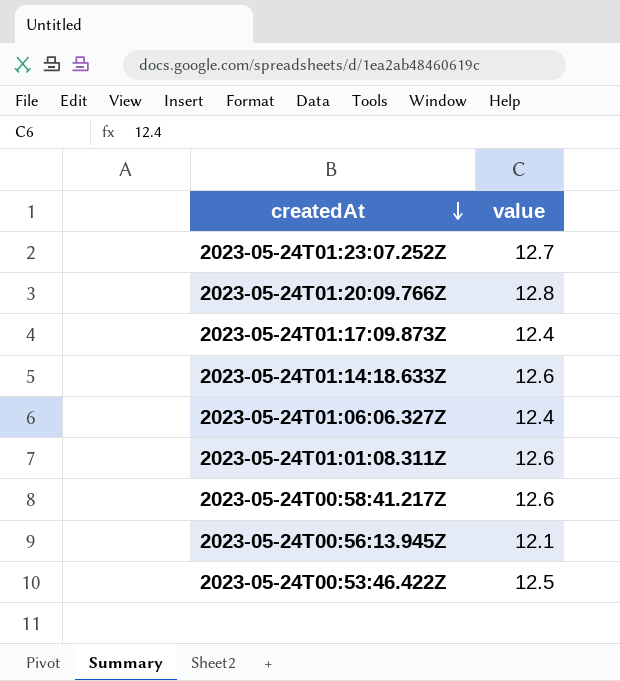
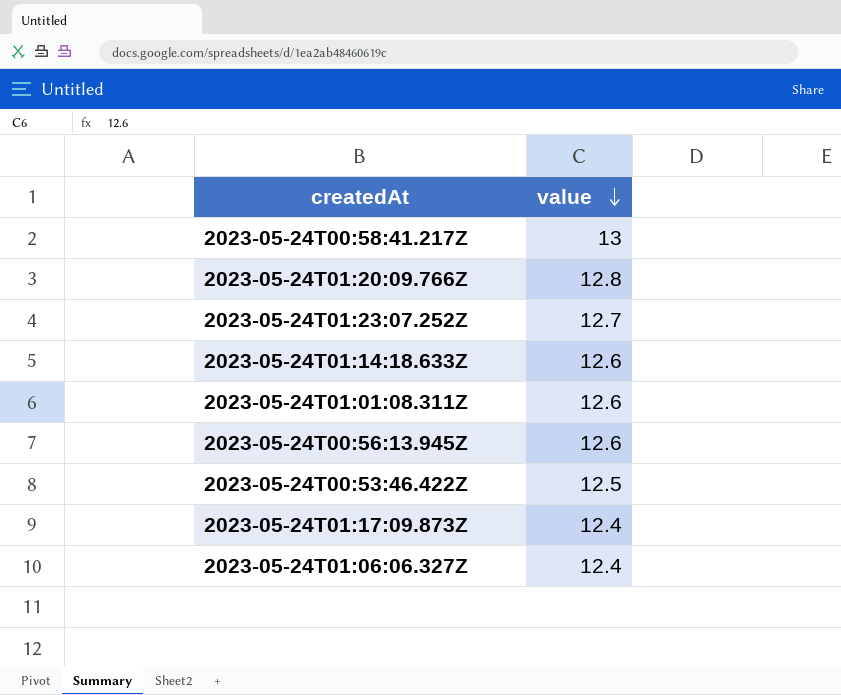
row order: createdAt descending -> value descending
2023-05-24T00:58:41.217Z | value: 12.6 -> 13
2023-05-24T00:56:13.945Z | value: 12.1 -> 12.6

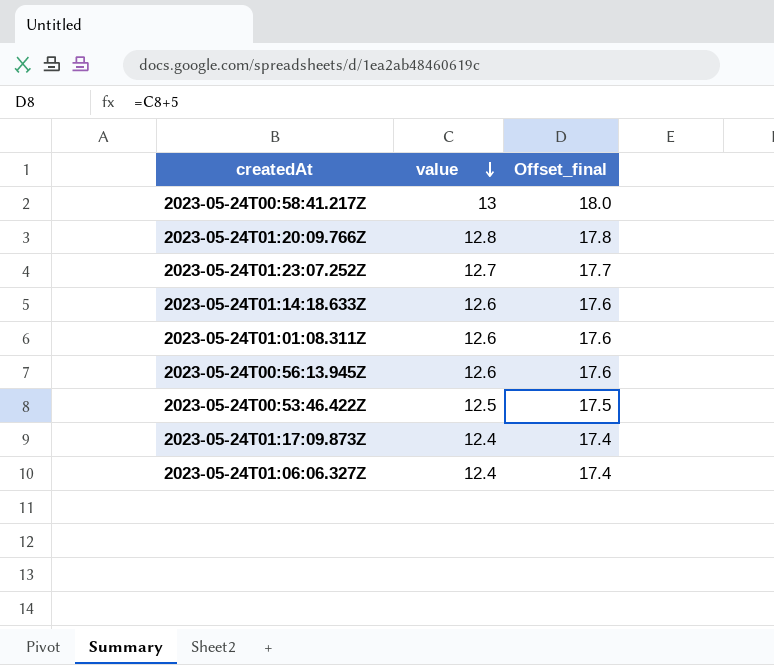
column Offset_final | formula: none -> [value] + 5

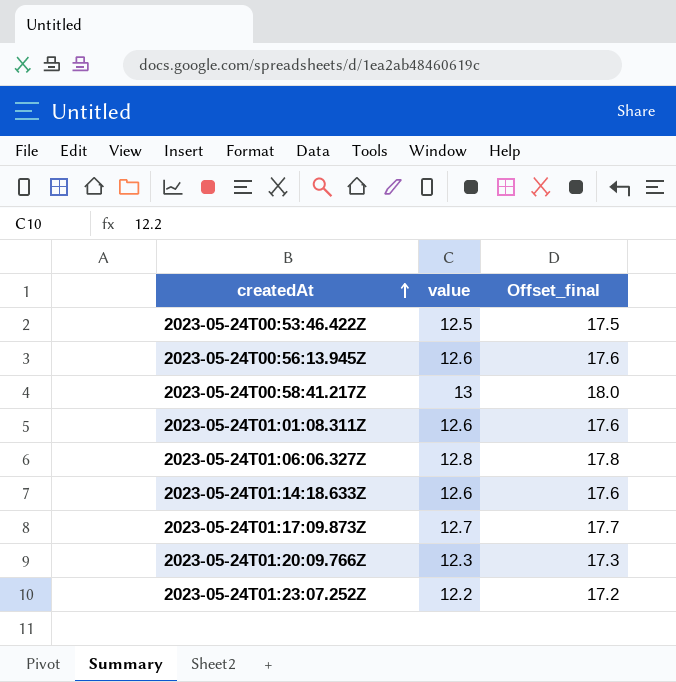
row order: value descending -> createdAt ascending
2023-05-24T01:06:06.327Z | value: 12.4 -> 12.8
2023-05-24T01:06:06.327Z | Offset_final: 17.4 -> 17.8
2023-05-24T01:17:09.873Z | value: 12.4 -> 12.7
2023-05-24T01:17:09.873Z | Offset_final: 17.4 -> 17.7
2023-05-24T01:20:09.766Z | value: 12.8 -> 12.3
2023-05-24T01:20:09.766Z | Offset_final: 17.8 -> 17.3
2023-05-24T01:23:07.252Z | value: 12.7 -> 12.2
2023-05-24T01:23:07.252Z | Offset_final: 17.7 -> 17.2

